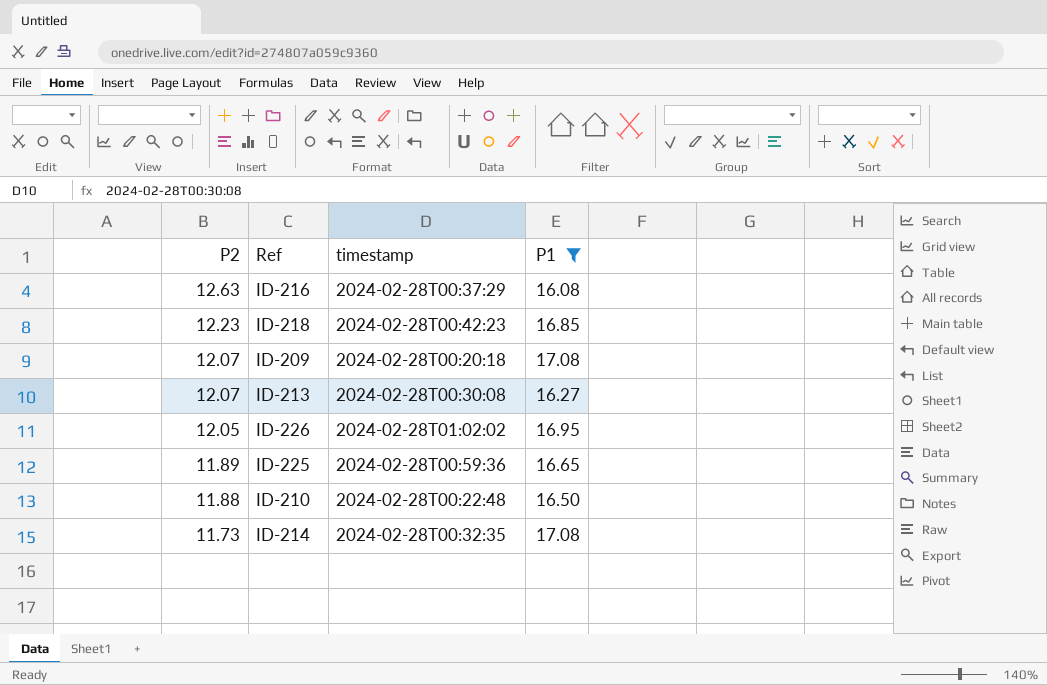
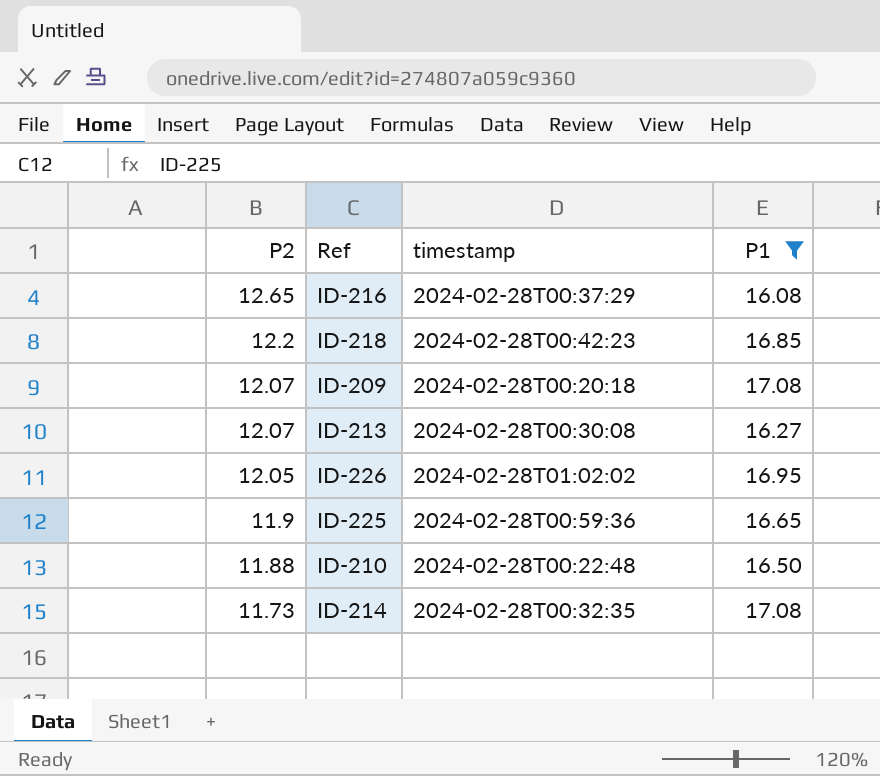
ID-216 | P2: 12.63 -> 12.65
ID-218 | P2: 12.23 -> 12.2
ID-225 | P2: 11.89 -> 11.9

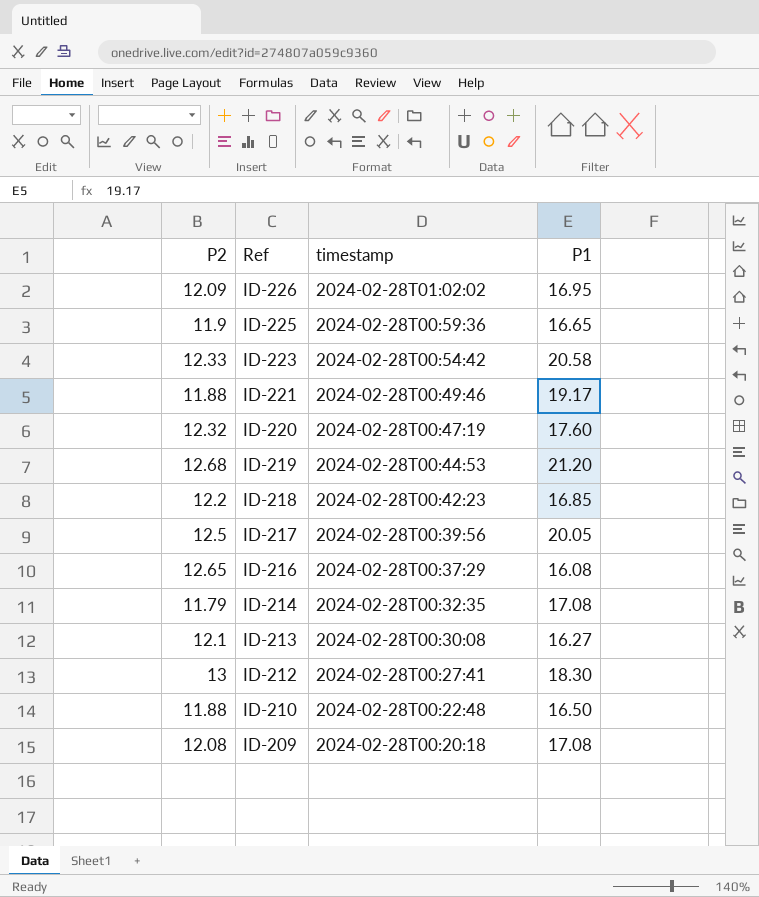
filter: P1 <= 17.08 -> none
row order: P2 descending -> Ref descending
ID-226 | P2: 12.05 -> 12.09
ID-214 | P2: 11.73 -> 11.79
ID-213 | P2: 12.07 -> 12.1
ID-209 | P2: 12.07 -> 12.08

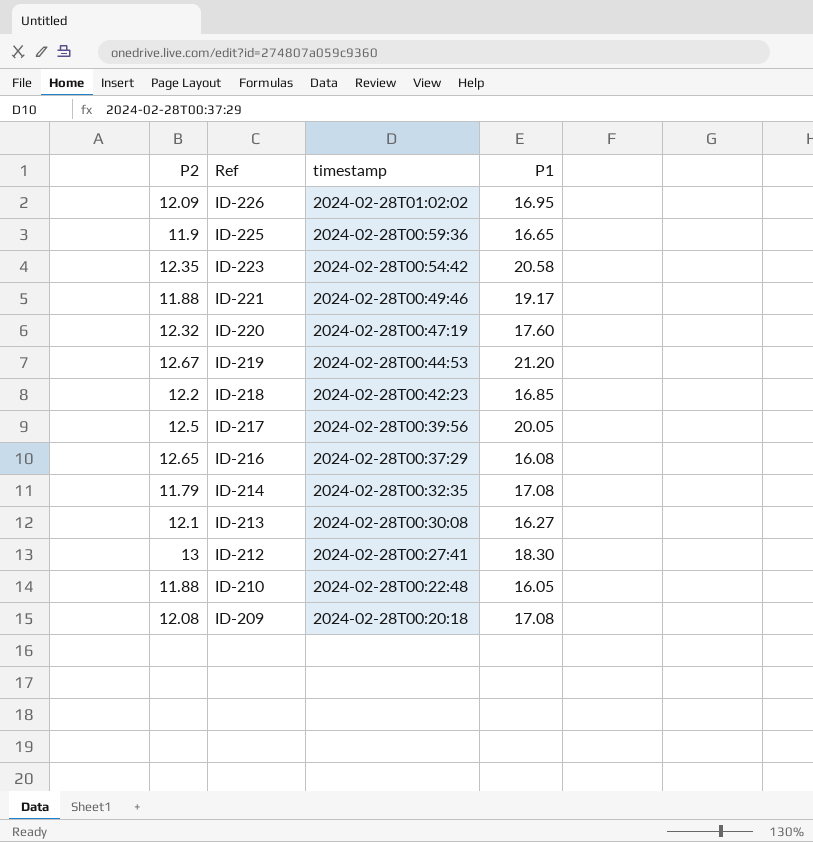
ID-223 | P2: 12.33 -> 12.35
ID-219 | P2: 12.68 -> 12.67
ID-210 | P1: 16.50 -> 16.05

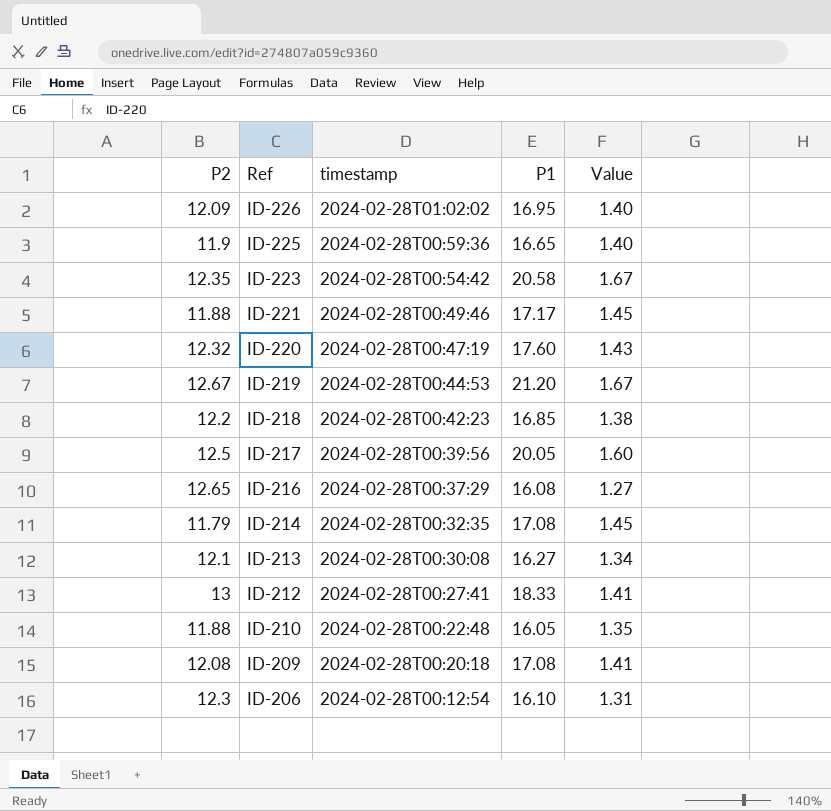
column Value | formula: none -> [P1] / [P2]
ID-221 | P1: 19.17 -> 17.17
ID-212 | P1: 18.30 -> 18.33
row ID-206: none -> 12.3 | 2024-02-28T00:12:54 | 16.10 | 1.31

